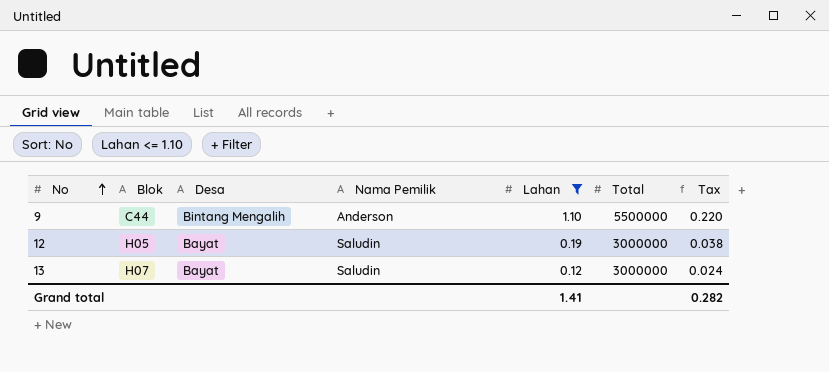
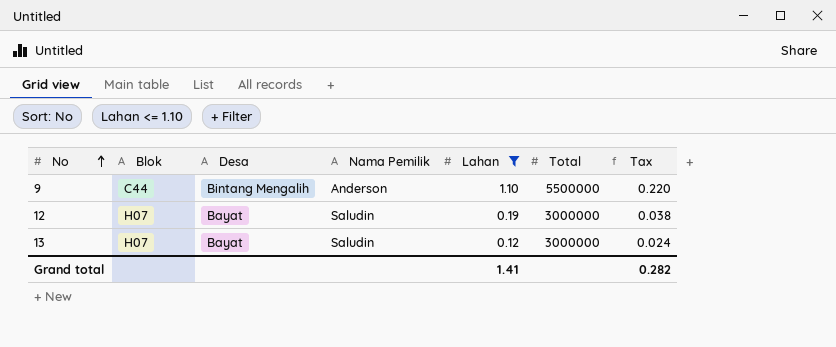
12 | Blok: H05 -> H07

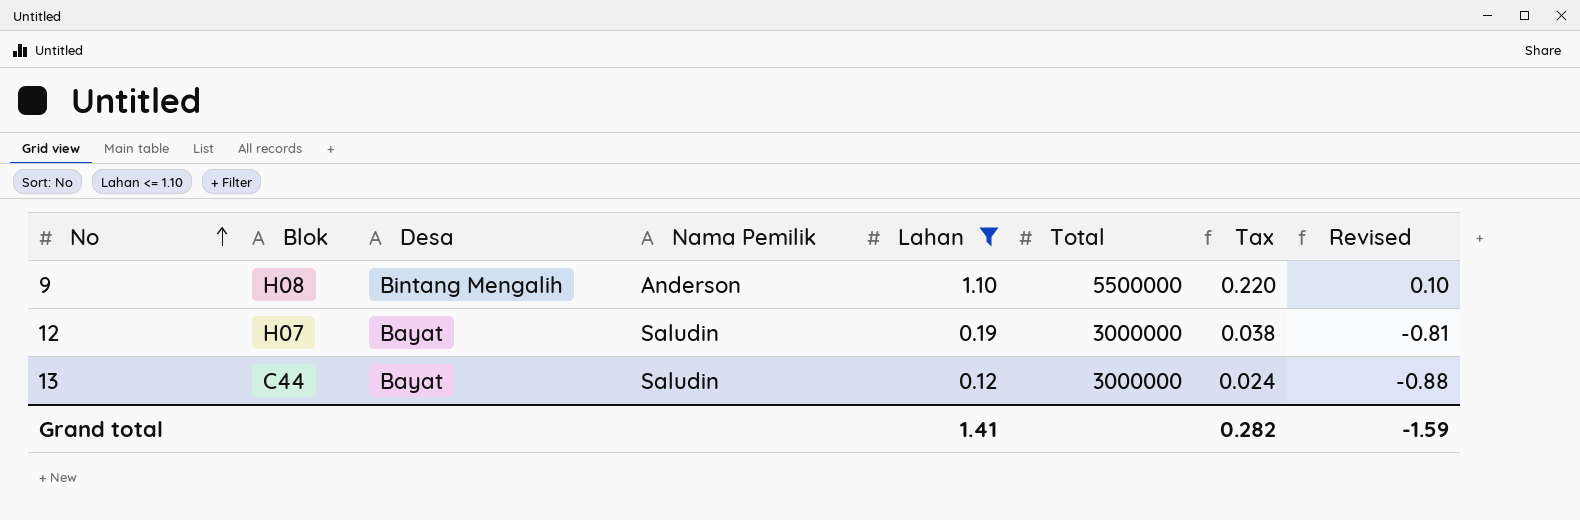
column Revised | formula: none -> [Lahan] - 1
9 | Blok: C44 -> H08
13 | Blok: H07 -> C44

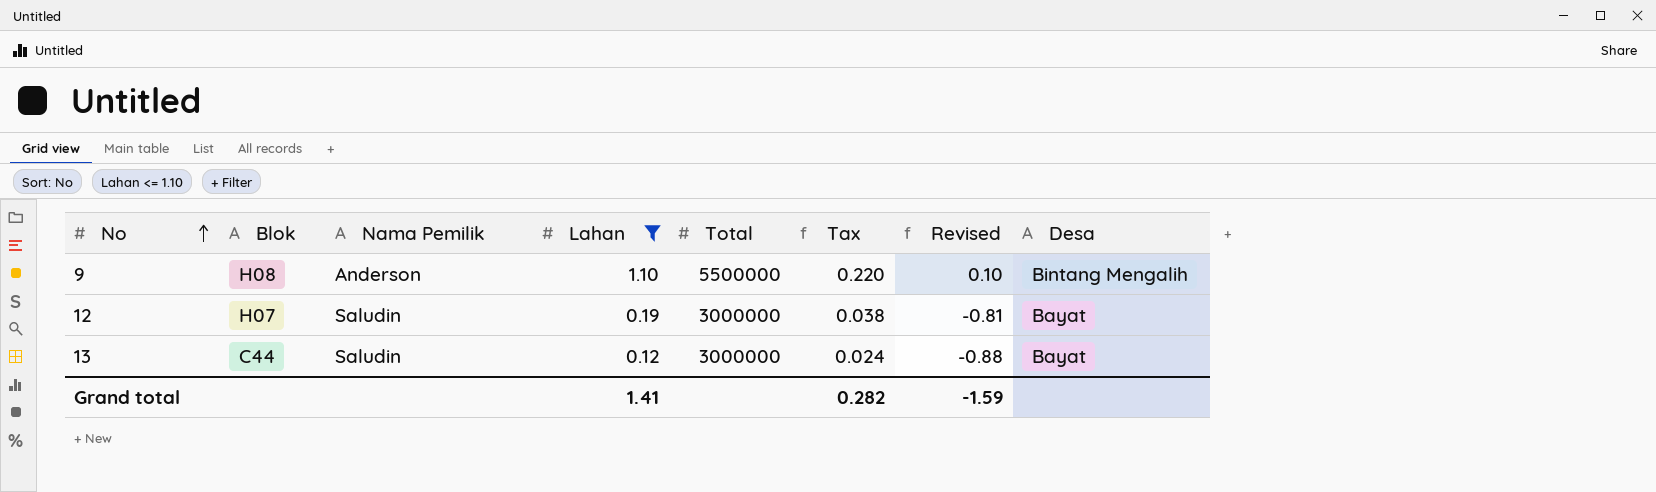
column Desa | position: 3 -> 8

